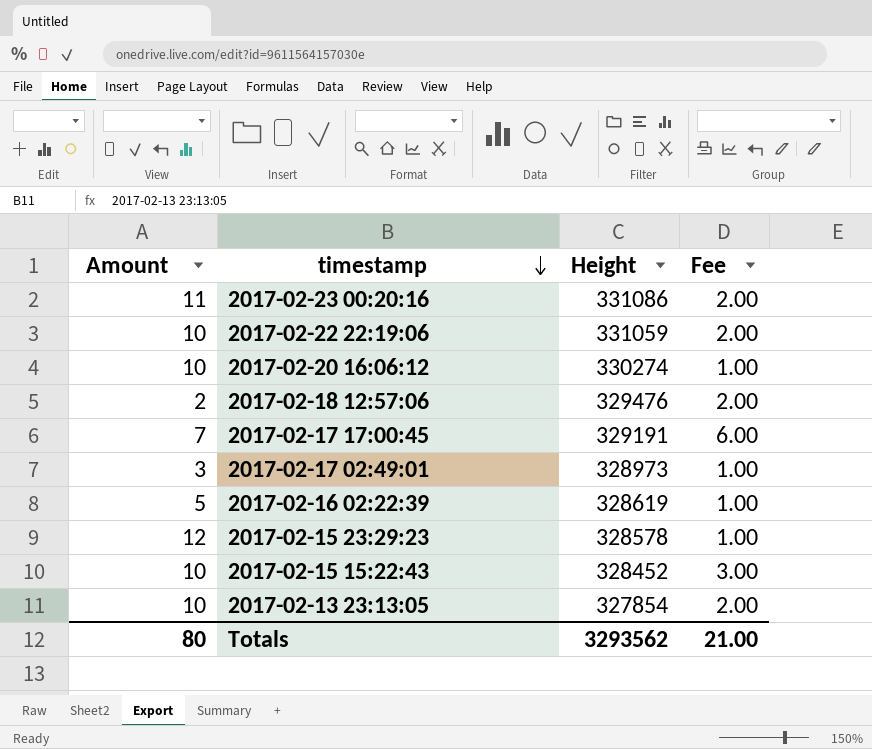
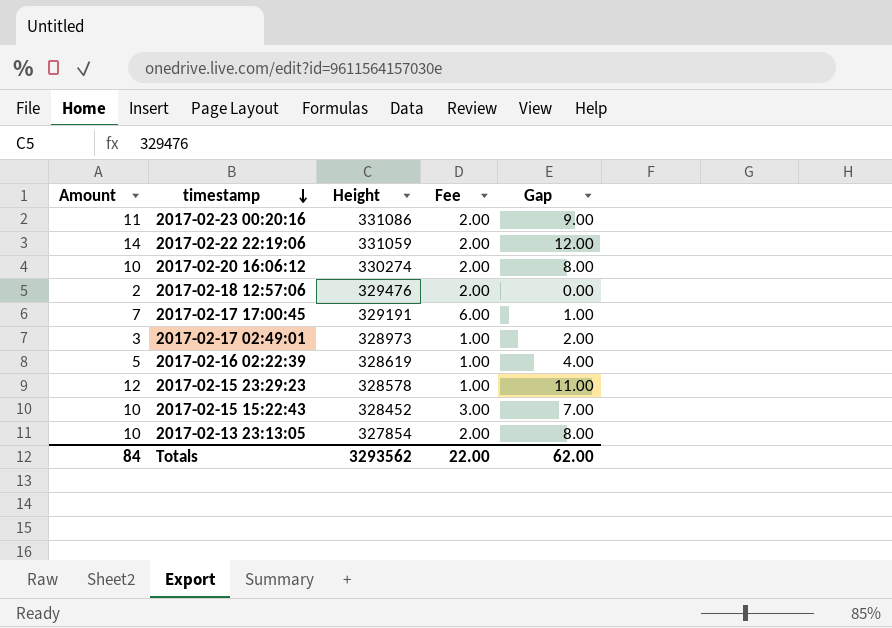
column Gap | formula: none -> [Amount] - [Fee]
2017-02-22 22:19:06 | Amount: 10 -> 14
2017-02-20 16:06:12 | Fee: 1.00 -> 2.00
Totals | Amount: 80 -> 84
Totals | Fee: 21.00 -> 22.00

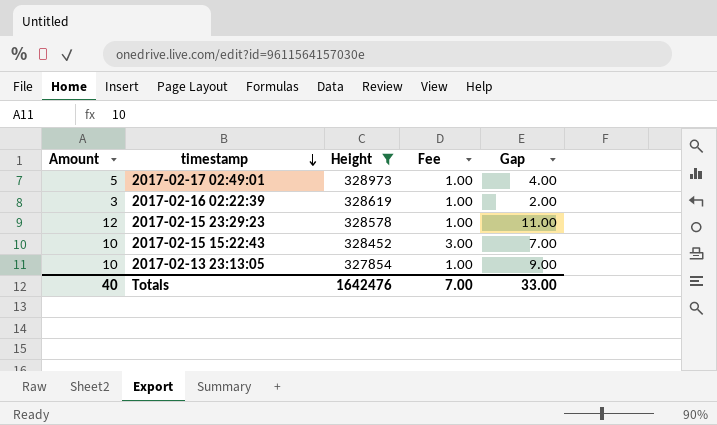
filter: none -> Height <= 328973
2017-02-17 02:49:01 | Amount: 3 -> 5
2017-02-17 02:49:01 | Gap: 2.00 -> 4.00
2017-02-16 02:22:39 | Amount: 5 -> 3
2017-02-16 02:22:39 | Gap: 4.00 -> 2.00
2017-02-13 23:13:05 | Fee: 2.00 -> 1.00
2017-02-13 23:13:05 | Gap: 8.00 -> 9.00
Totals | Amount: 84 -> 40
Totals | Height: 3293562 -> 1642476
Totals | Fee: 22.00 -> 7.00
Totals | Gap: 62.00 -> 33.00

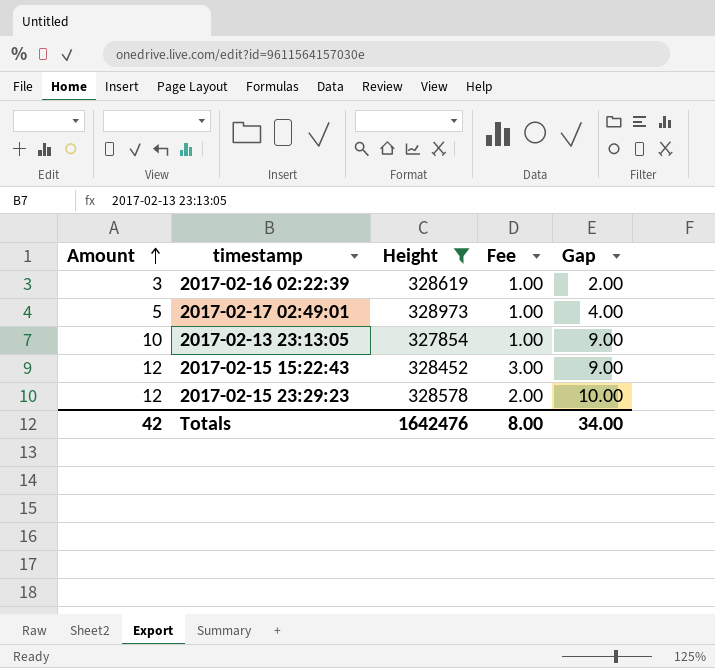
row order: timestamp descending -> Amount ascending
2017-02-15 15:22:43 | Amount: 10 -> 12
2017-02-15 15:22:43 | Gap: 7.00 -> 9.00
2017-02-15 23:29:23 | Fee: 1.00 -> 2.00
2017-02-15 23:29:23 | Gap: 11.00 -> 10.00
Totals | Amount: 40 -> 42
Totals | Fee: 7.00 -> 8.00
Totals | Gap: 33.00 -> 34.00

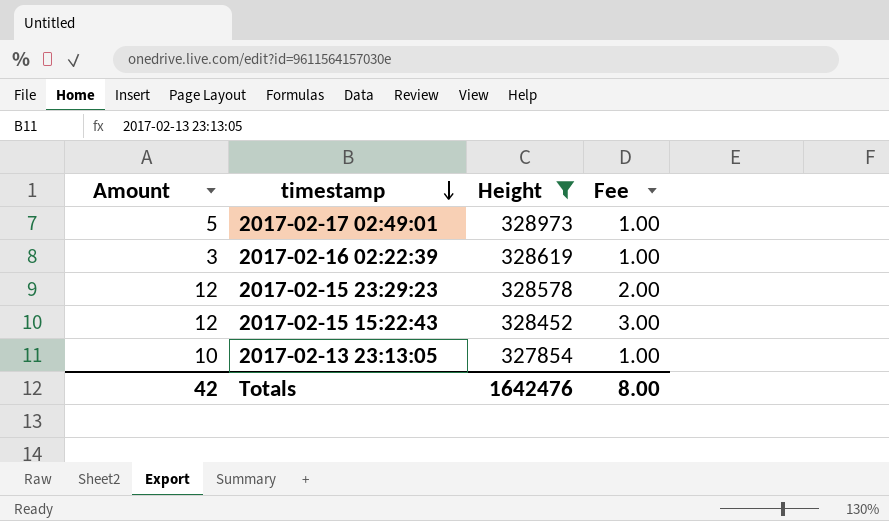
row order: Amount ascending -> timestamp descending
column Gap | formula: [Amount] - [Fee] -> none

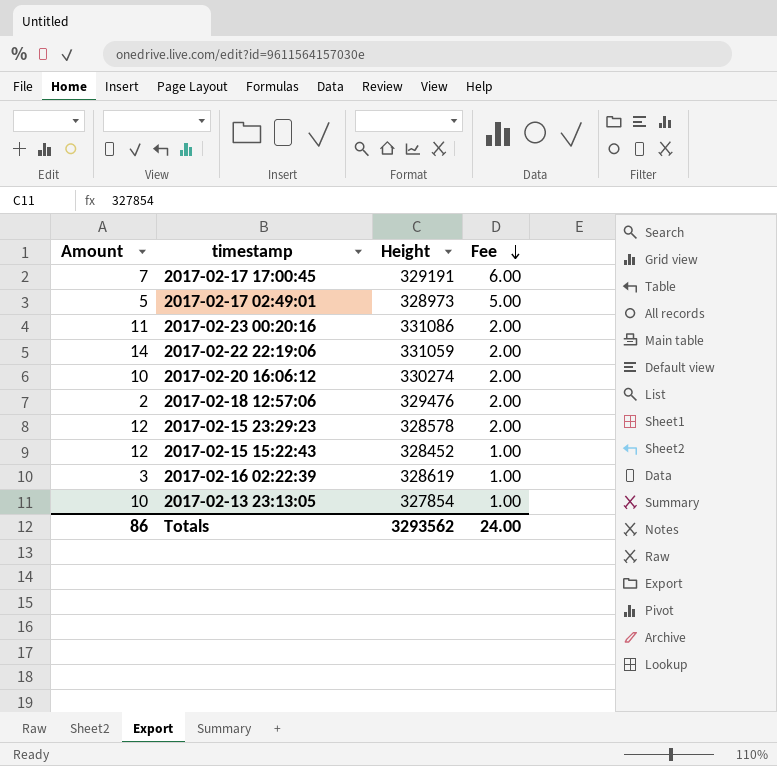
filter: Height <= 328973 -> none
row order: timestamp descending -> Fee descending
2017-02-17 02:49:01 | Fee: 1.00 -> 5.00
2017-02-15 15:22:43 | Fee: 3.00 -> 1.00
Totals | Amount: 42 -> 86
Totals | Height: 1642476 -> 3293562
Totals | Fee: 8.00 -> 24.00

